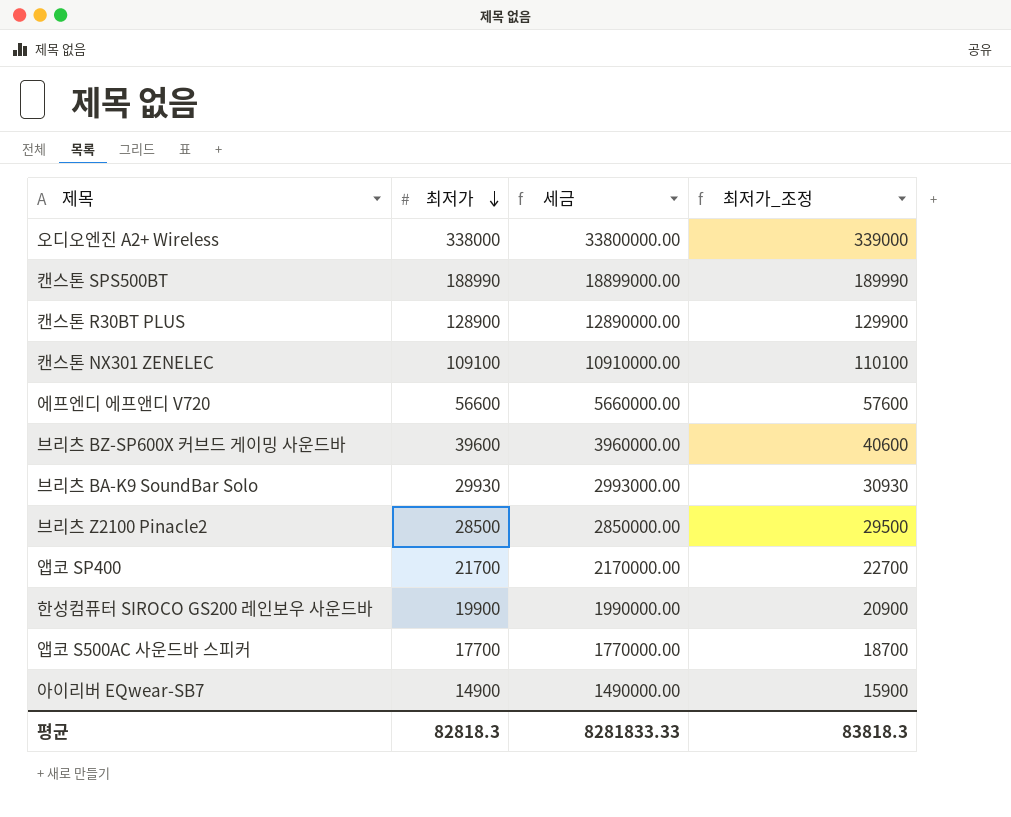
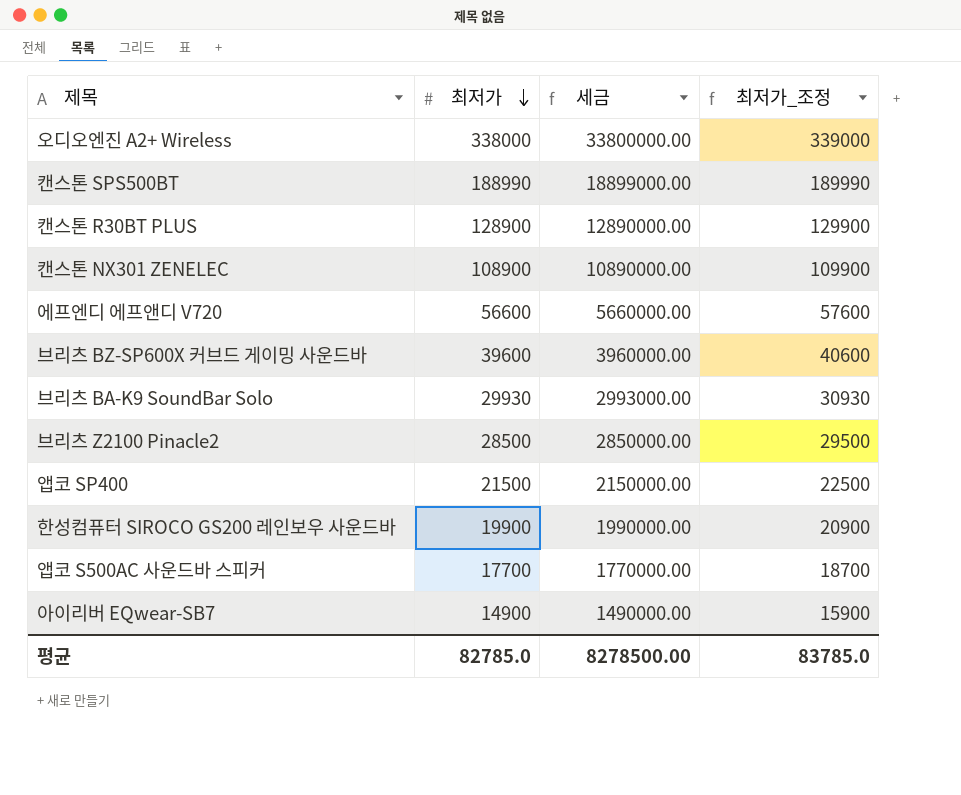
캔스톤 NX301 ZENELEC | 최저가: 109100 -> 108900
캔스톤 NX301 ZENELEC | 세금: 10910000.00 -> 10890000.00
캔스톤 NX301 ZENELEC | 최저가_조정: 110100 -> 109900
앱코 SP400 | 최저가: 21700 -> 21500
앱코 SP400 | 세금: 2170000.00 -> 2150000.00
앱코 SP400 | 최저가_조정: 22700 -> 22500
평균 | 최저가: 82818.3 -> 82785.0
평균 | 세금: 8281833.33 -> 8278500.00
평균 | 최저가_조정: 83818.3 -> 83785.0

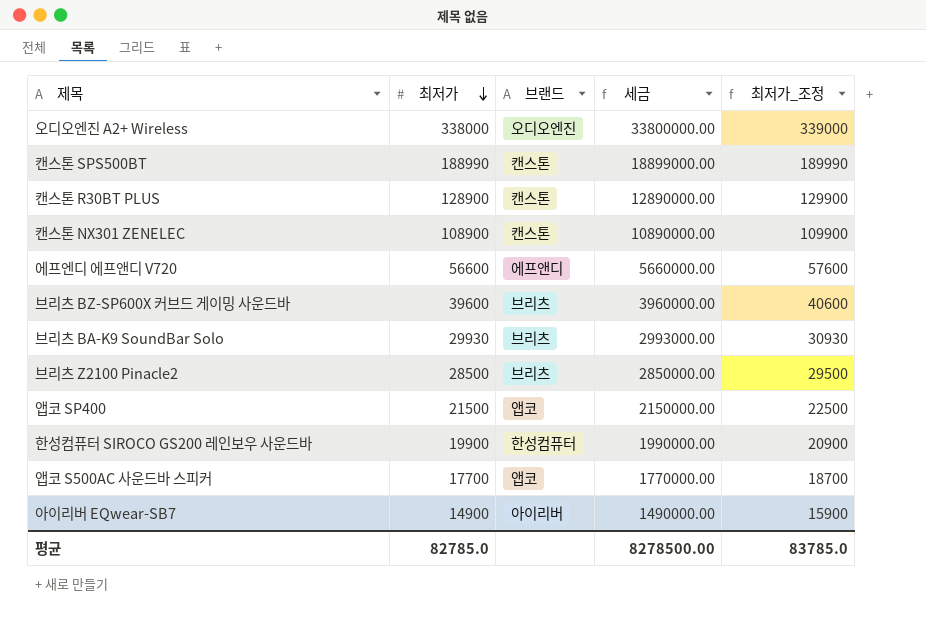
column 브랜드 | position: none -> 3

